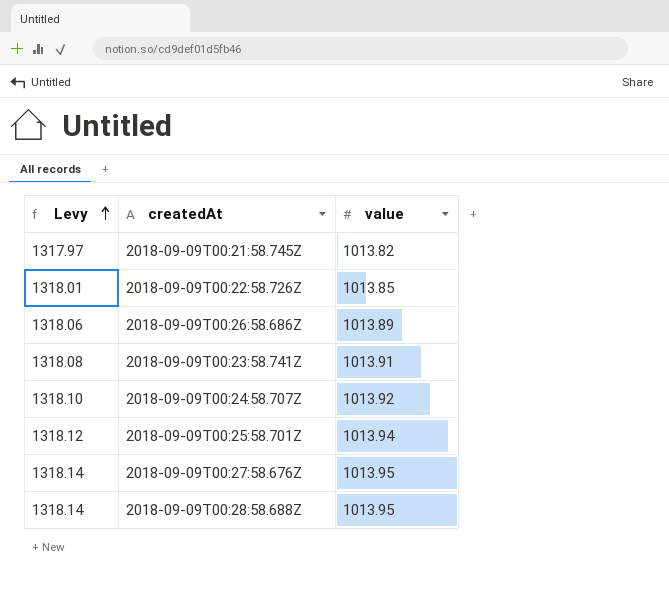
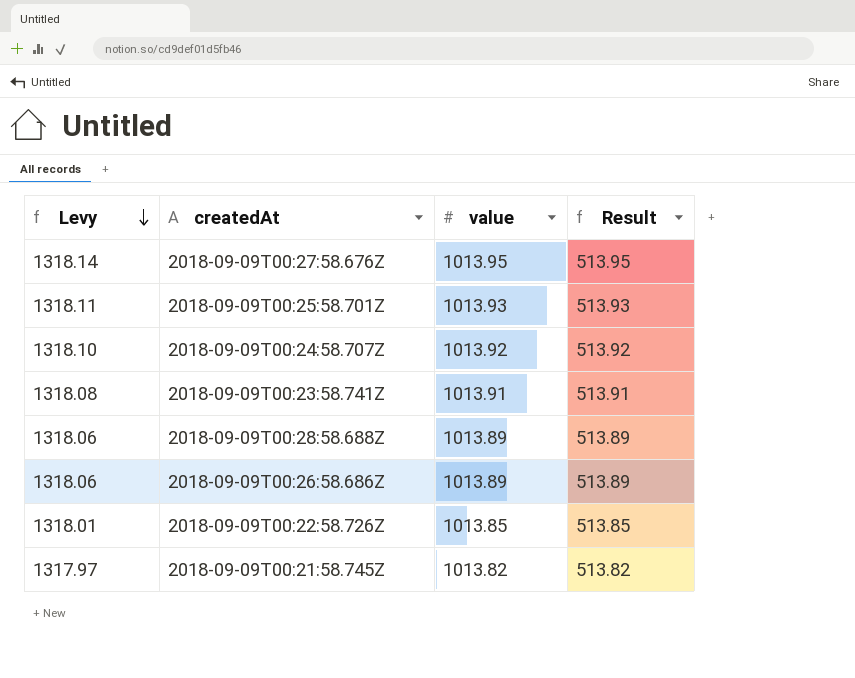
row order: Levy ascending -> Levy descending
column Result | formula: none -> [value] - 500
2018-09-09T00:25:58.701Z | Levy: 1318.12 -> 1318.11
2018-09-09T00:25:58.701Z | value: 1013.94 -> 1013.93
2018-09-09T00:28:58.688Z | Levy: 1318.14 -> 1318.06
2018-09-09T00:28:58.688Z | value: 1013.95 -> 1013.89

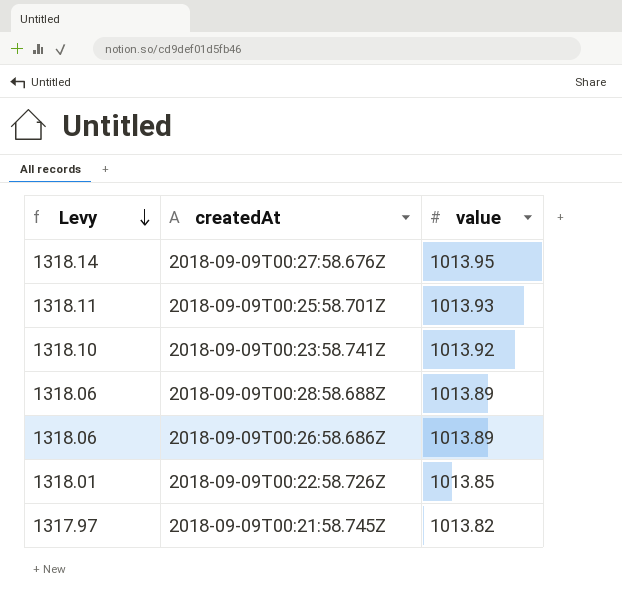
column Result | formula: [value] - 500 -> none
row 2018-09-09T00:24:58.707Z: 1318.10 | 1013.92 | 513.92 -> none
2018-09-09T00:23:58.741Z | Levy: 1318.08 -> 1318.10
2018-09-09T00:23:58.741Z | value: 1013.91 -> 1013.92

